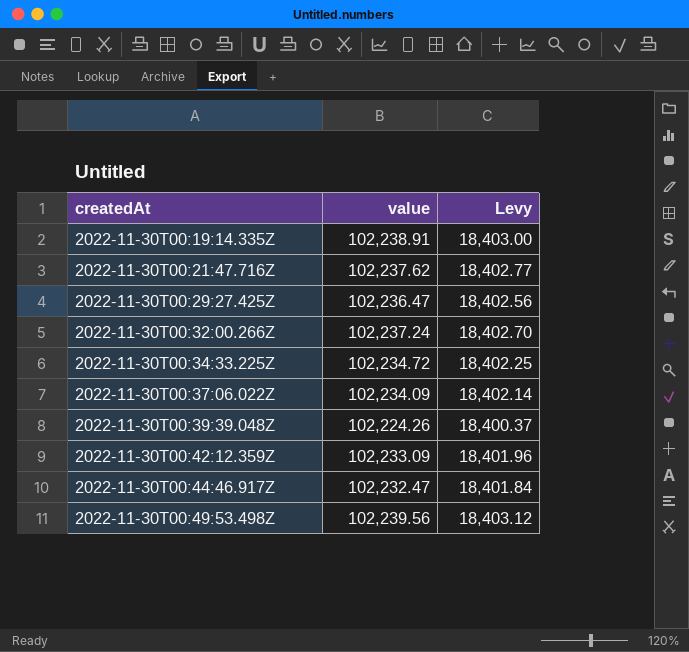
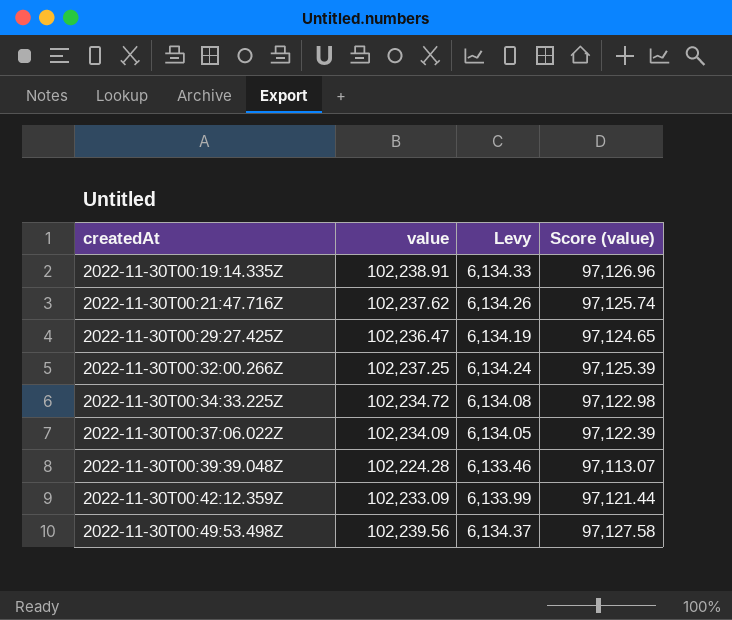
column Levy | formula: [value] * 0.18 -> [value] * 0.06
column Score (value) | formula: none -> [value] * 0.95
row 2022-11-30T00:44:46.917Z: 102,232.47 | 18,401.84 -> none
2022-11-30T00:32:00.266Z | value: 102,237.24 -> 102,237.25
2022-11-30T00:39:39.048Z | value: 102,224.26 -> 102,224.28

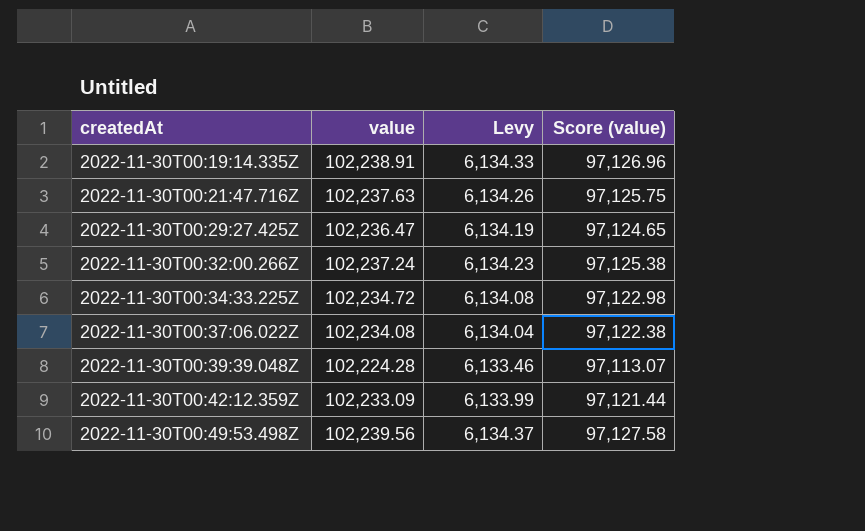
2022-11-30T00:21:47.716Z | value: 102,237.62 -> 102,237.63
2022-11-30T00:21:47.716Z | Score (value): 97,125.74 -> 97,125.75
2022-11-30T00:32:00.266Z | value: 102,237.25 -> 102,237.24
2022-11-30T00:32:00.266Z | Levy: 6,134.24 -> 6,134.23
2022-11-30T00:32:00.266Z | Score (value): 97,125.39 -> 97,125.38
2022-11-30T00:37:06.022Z | value: 102,234.09 -> 102,234.08
2022-11-30T00:37:06.022Z | Levy: 6,134.05 -> 6,134.04
2022-11-30T00:37:06.022Z | Score (value): 97,122.39 -> 97,122.38

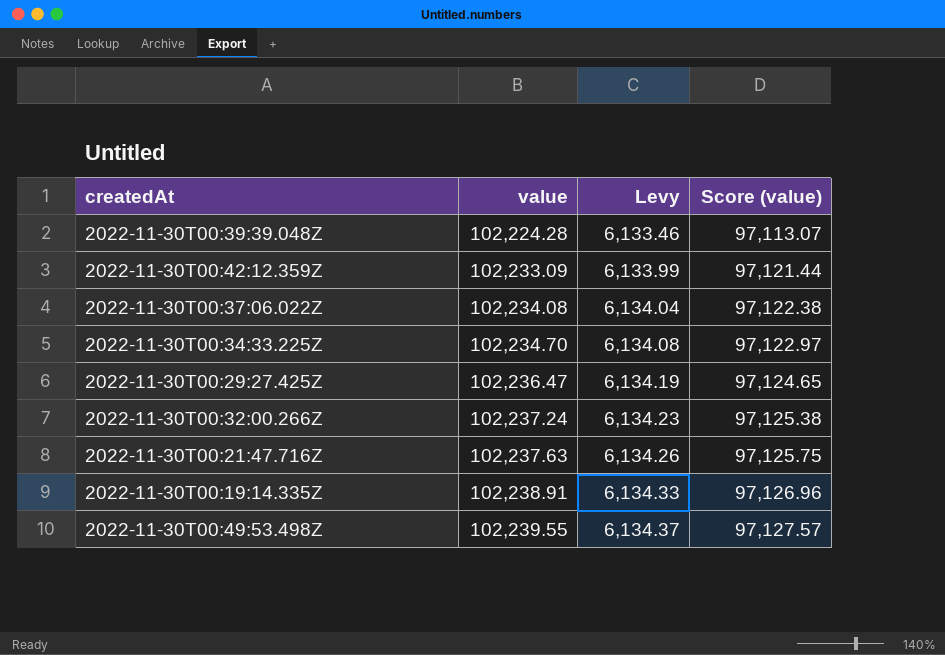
row order: createdAt ascending -> value ascending
2022-11-30T00:34:33.225Z | value: 102,234.72 -> 102,234.70
2022-11-30T00:34:33.225Z | Score (value): 97,122.98 -> 97,122.97
2022-11-30T00:49:53.498Z | value: 102,239.56 -> 102,239.55
2022-11-30T00:49:53.498Z | Score (value): 97,127.58 -> 97,127.57

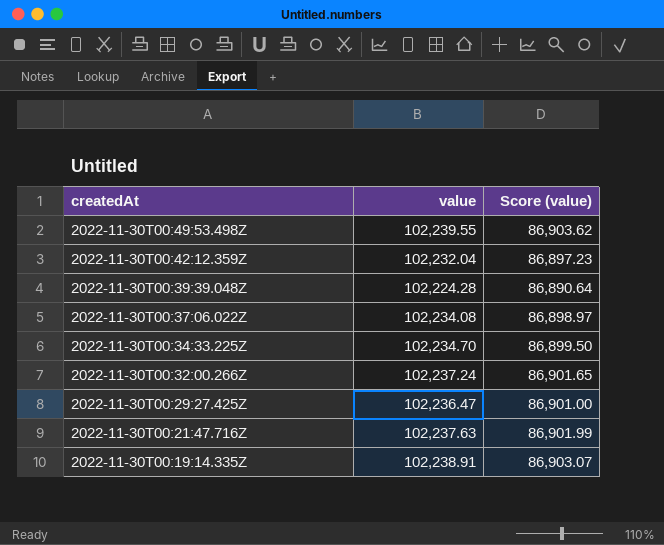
row order: value ascending -> createdAt descending
column Levy | formula: [value] * 0.06 -> none
column Score (value) | formula: [value] * 0.95 -> [value] * 0.85
2022-11-30T00:42:12.359Z | value: 102,233.09 -> 102,232.04

